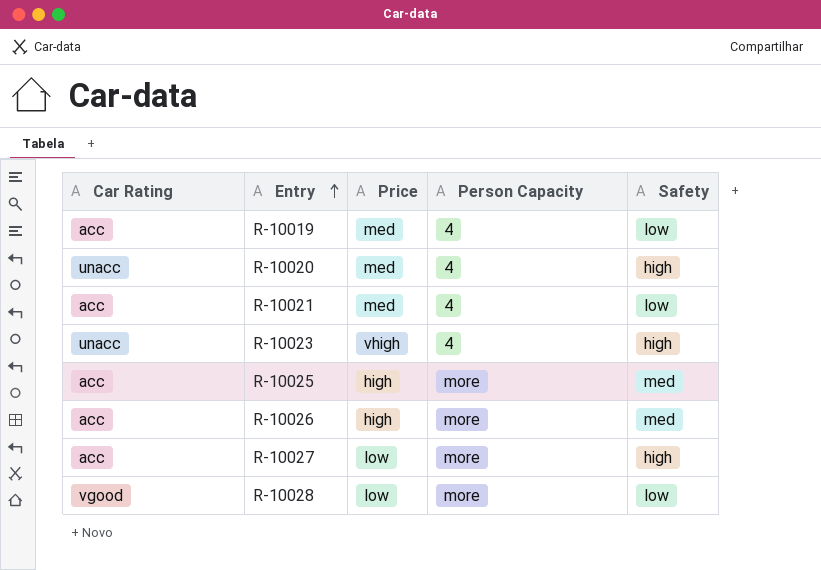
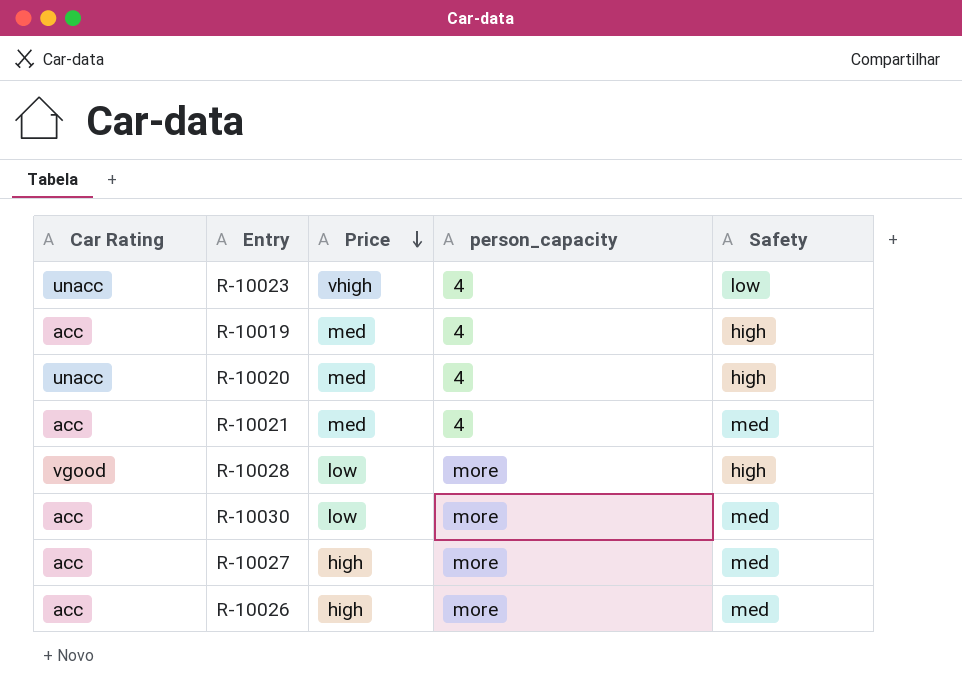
row order: Entry ascending -> Price descending
column name: Person Capacity -> person_capacity
row R-10025: acc | high | more | med -> none
R-10023 | Safety: high -> low
R-10019 | Safety: low -> high
R-10021 | Safety: low -> med
R-10028 | Safety: low -> high
row R-10030: none -> acc | low | more | med
R-10027 | Price: low -> high
R-10027 | Safety: high -> med

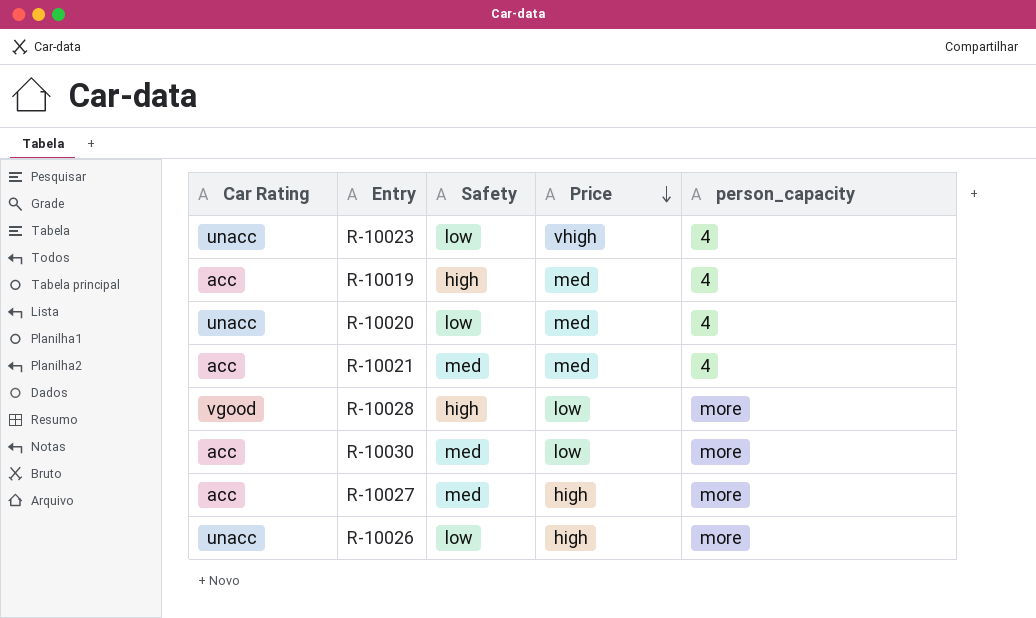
column Safety | position: 5 -> 3
R-10020 | Safety: high -> low
R-10026 | Car Rating: acc -> unacc
R-10026 | Safety: med -> low

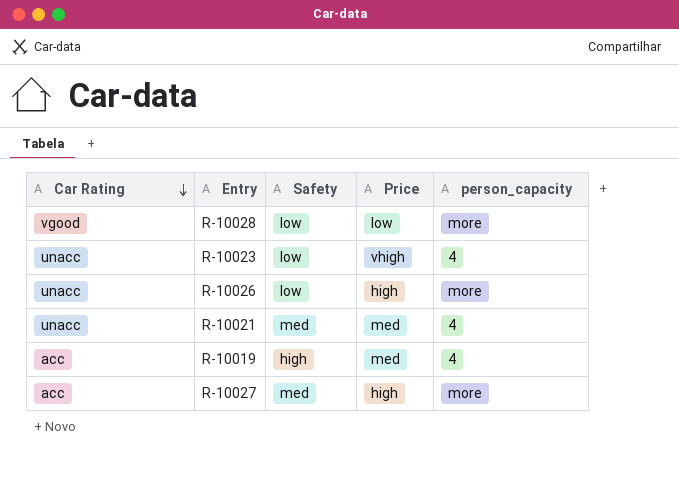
row order: Price descending -> Car Rating descending
row R-10020: unacc | low | med | 4 -> none
row R-10030: acc | med | low | more -> none
R-10028 | Safety: high -> low
R-10021 | Car Rating: acc -> unacc

